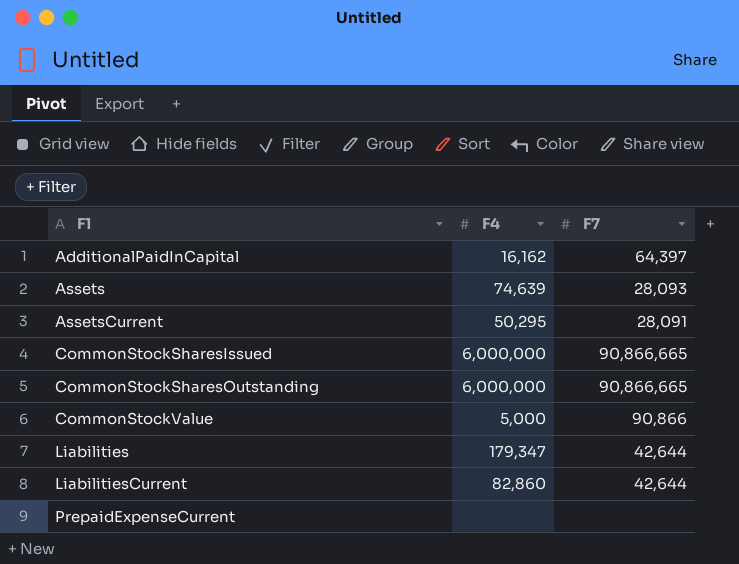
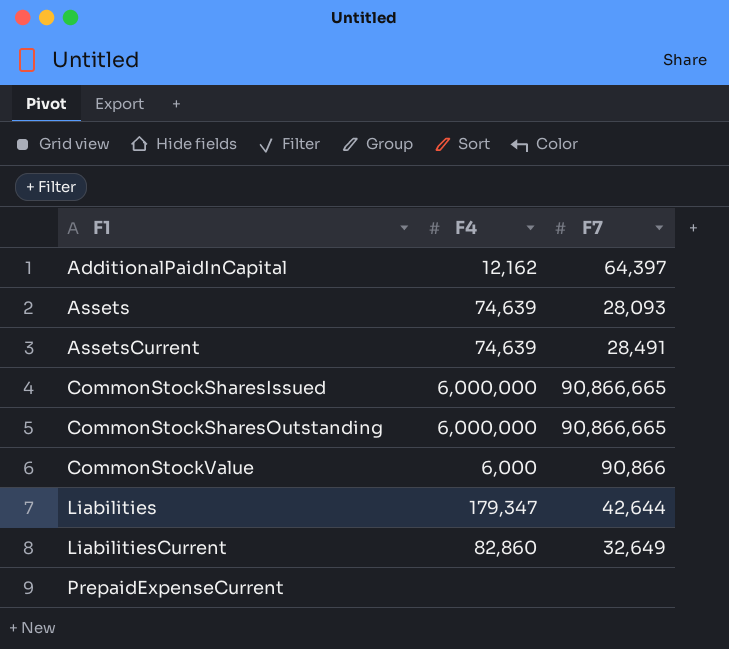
AdditionalPaidInCapital | F4: 16,162 -> 12,162
AssetsCurrent | F4: 50,295 -> 74,639
AssetsCurrent | F7: 28,091 -> 28,491
CommonStockValue | F4: 5,000 -> 6,000
LiabilitiesCurrent | F7: 42,644 -> 32,649

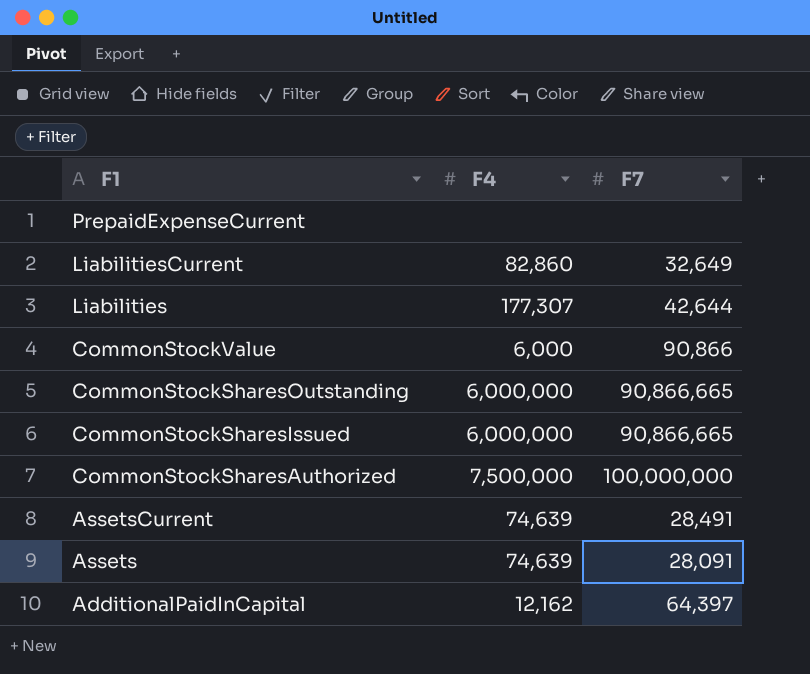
row order: F1 ascending -> F1 descending
Liabilities | F4: 179,347 -> 177,307
row CommonStockSharesAuthorized: none -> 7,500,000 | 100,000,000
Assets | F7: 28,093 -> 28,091

